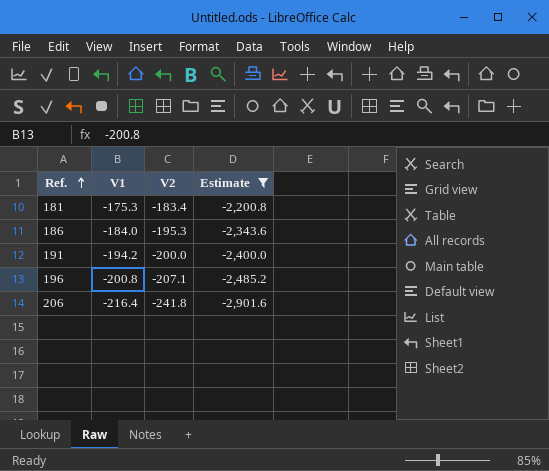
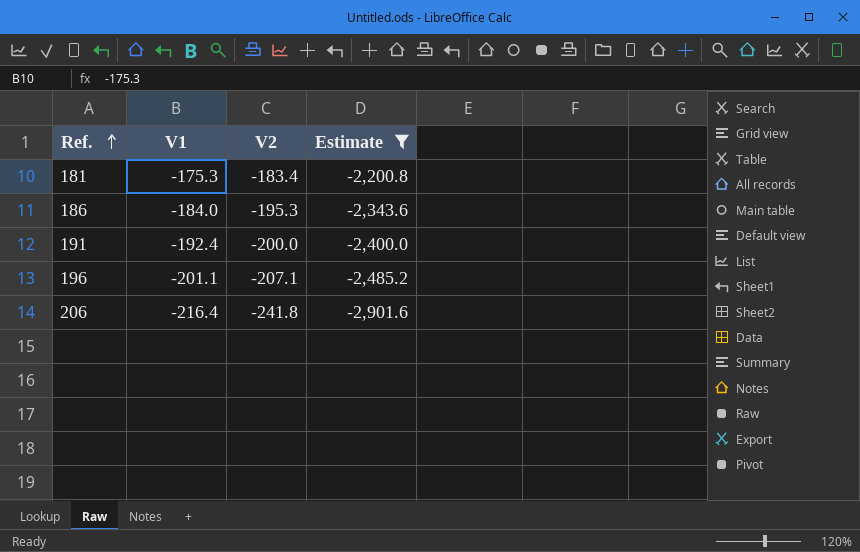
191 | V1: -194.2 -> -192.4
196 | V1: -200.8 -> -201.1

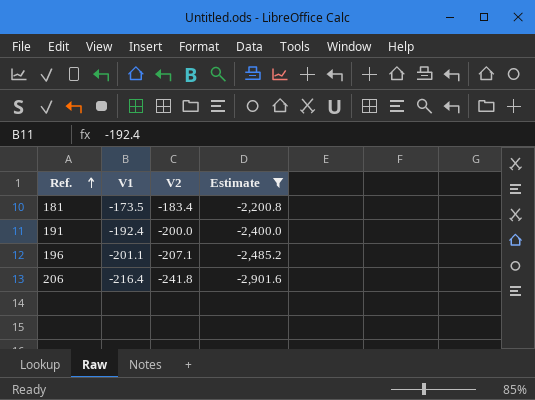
row 186: -184.0 | -195.3 | -2,343.6 -> none
181 | V1: -175.3 -> -173.5

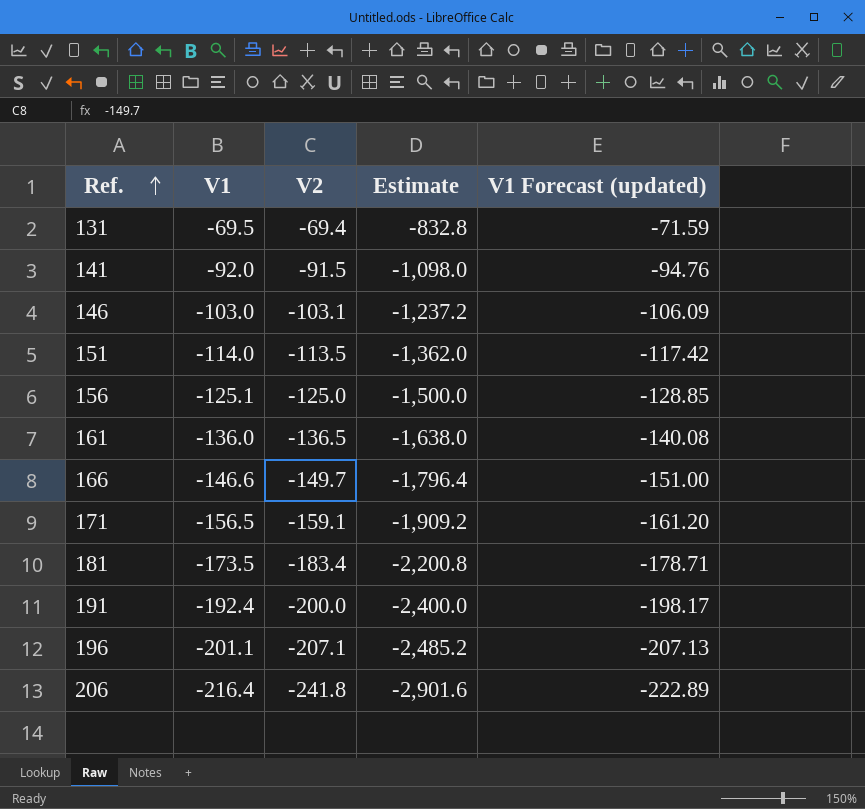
filter: Estimate <= -2,200.8 -> none
column V1 Forecast (updated) | formula: none -> [V1] * 1.03

